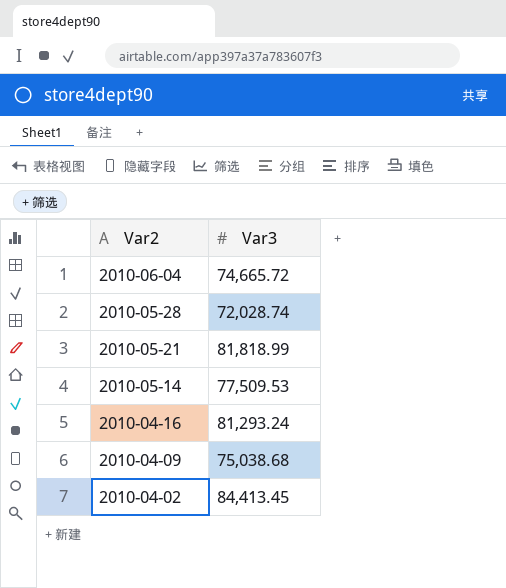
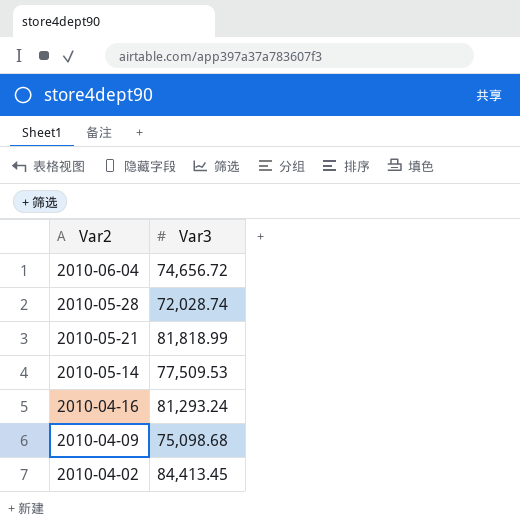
2010-06-04 | Var3: 74,665.72 -> 74,656.72
2010-04-09 | Var3: 75,038.68 -> 75,098.68

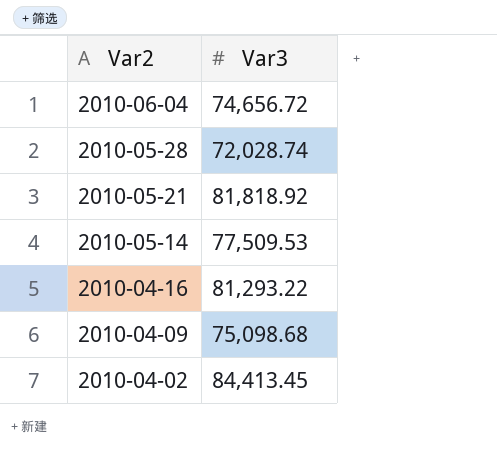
2010-05-21 | Var3: 81,818.99 -> 81,818.92
2010-04-16 | Var3: 81,293.24 -> 81,293.22

